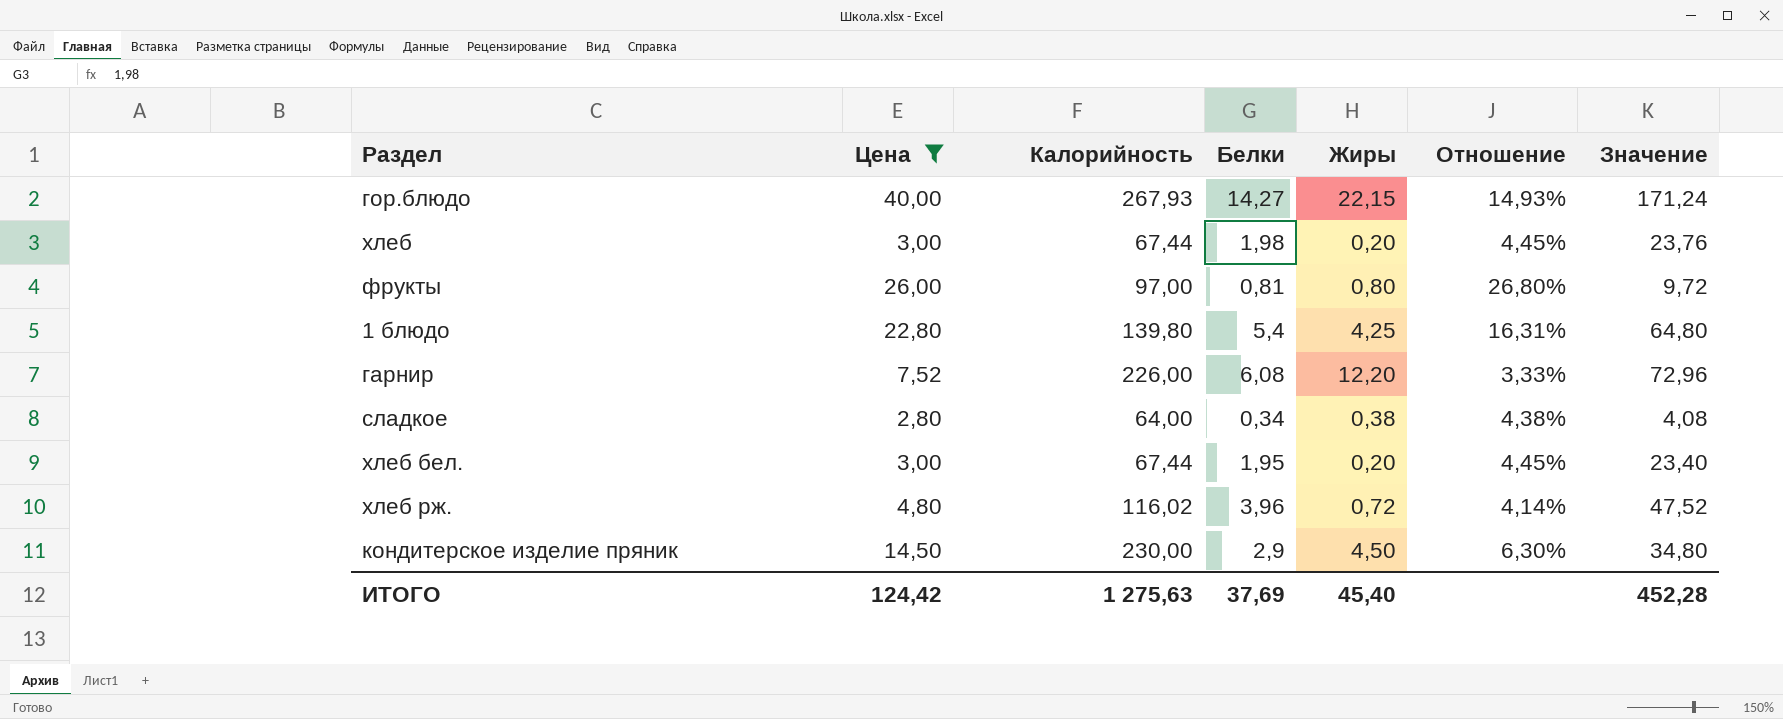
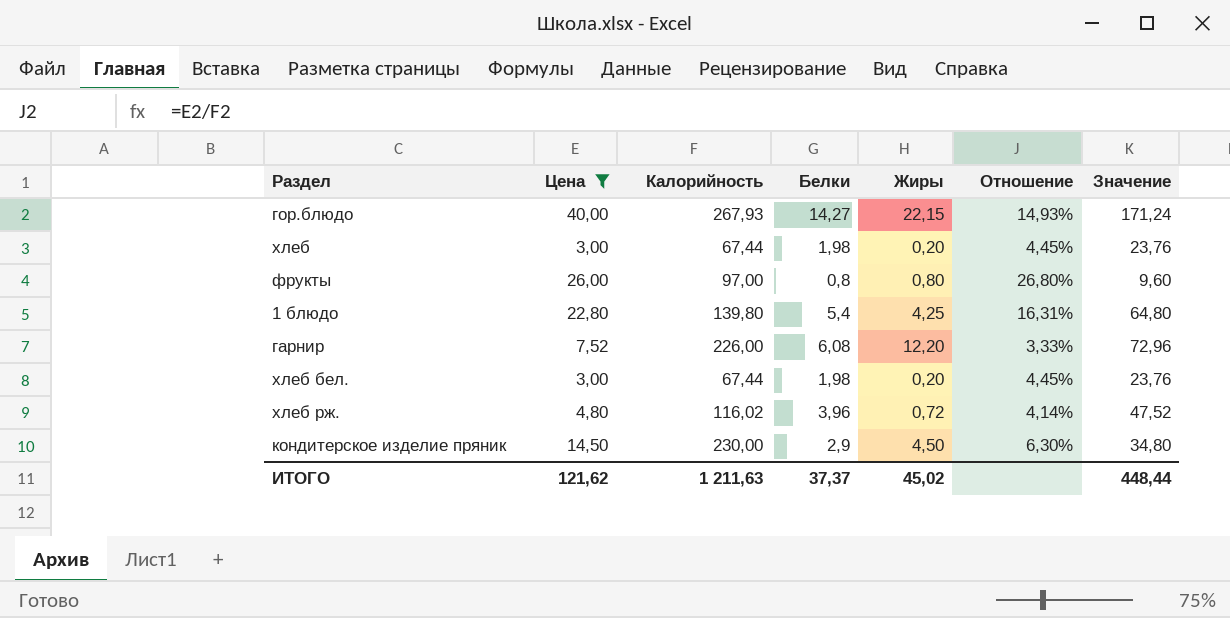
row сладкое: 2,80 | 64,00 | 0,34 | 0,38 | 4,38% | 4,08 -> none
фрукты | Белки: 0,81 -> 0,8
фрукты | Значение: 9,72 -> 9,60
хлеб бел. | Белки: 1,95 -> 1,98
хлеб бел. | Значение: 23,40 -> 23,76
ИТОГО | Цена: 124,42 -> 121,62
ИТОГО | Калорийность: 1 275,63 -> 1 211,63
ИТОГО | Белки: 37,69 -> 37,37
ИТОГО | Жиры: 45,40 -> 45,02
ИТОГО | Значение: 452,28 -> 448,44

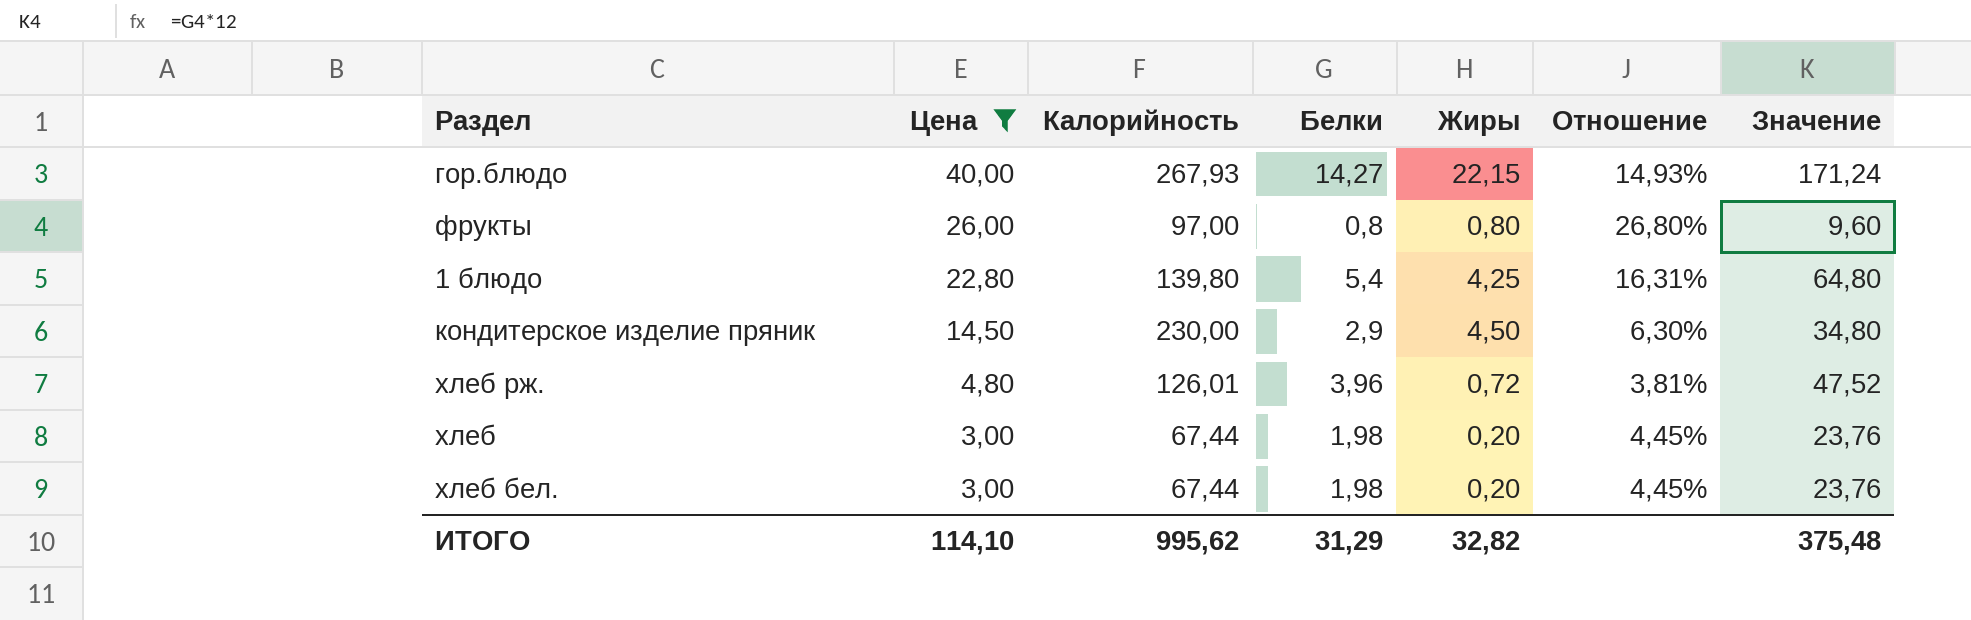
row order: none -> Цена descending
row гарнир: 7,52 | 226,00 | 6,08 | 12,20 | 3,33% | 72,96 -> none
хлеб рж. | Калорийность: 116,02 -> 126,01
хлеб рж. | Отношение: 4,14% -> 3,81%
ИТОГО | Цена: 121,62 -> 114,10
ИТОГО | Калорийность: 1 211,63 -> 995,62
ИТОГО | Белки: 37,37 -> 31,29
ИТОГО | Жиры: 45,02 -> 32,82
ИТОГО | Значение: 448,44 -> 375,48

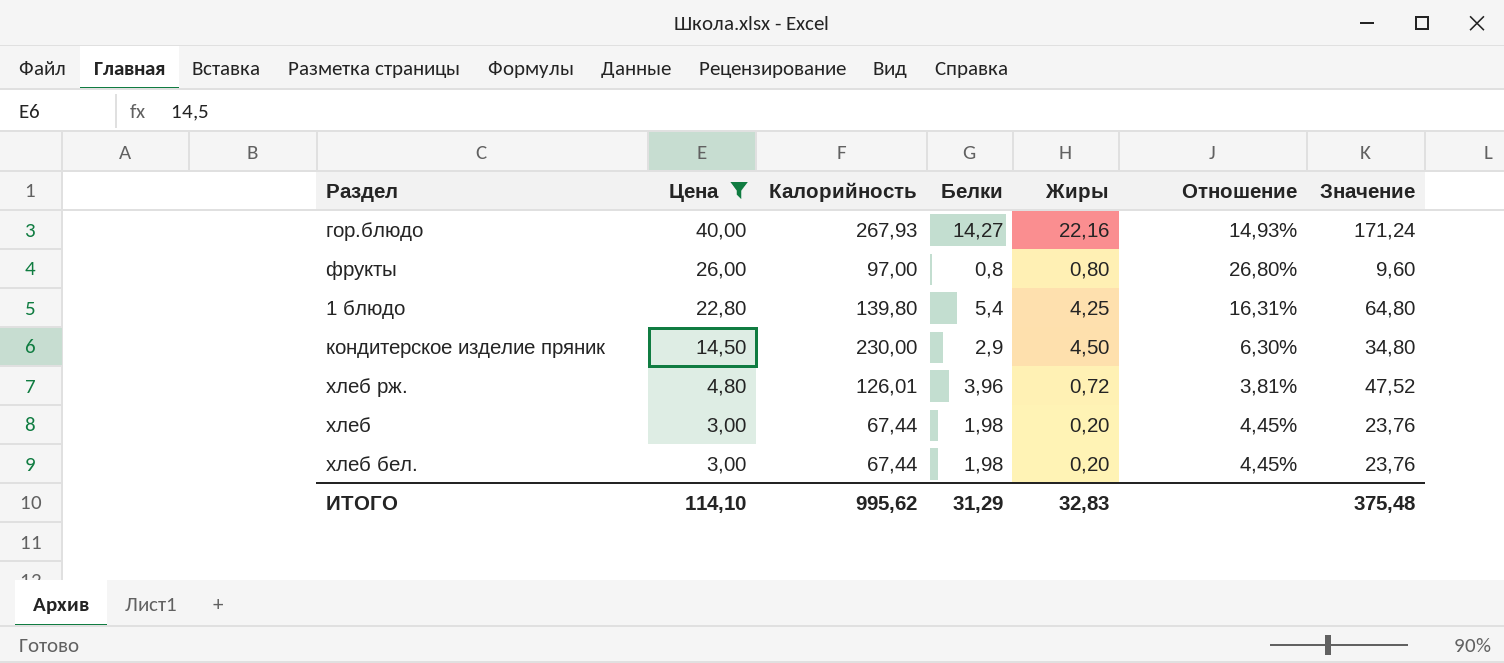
гор.блюдо | Жиры: 22,15 -> 22,16
ИТОГО | Жиры: 32,82 -> 32,83

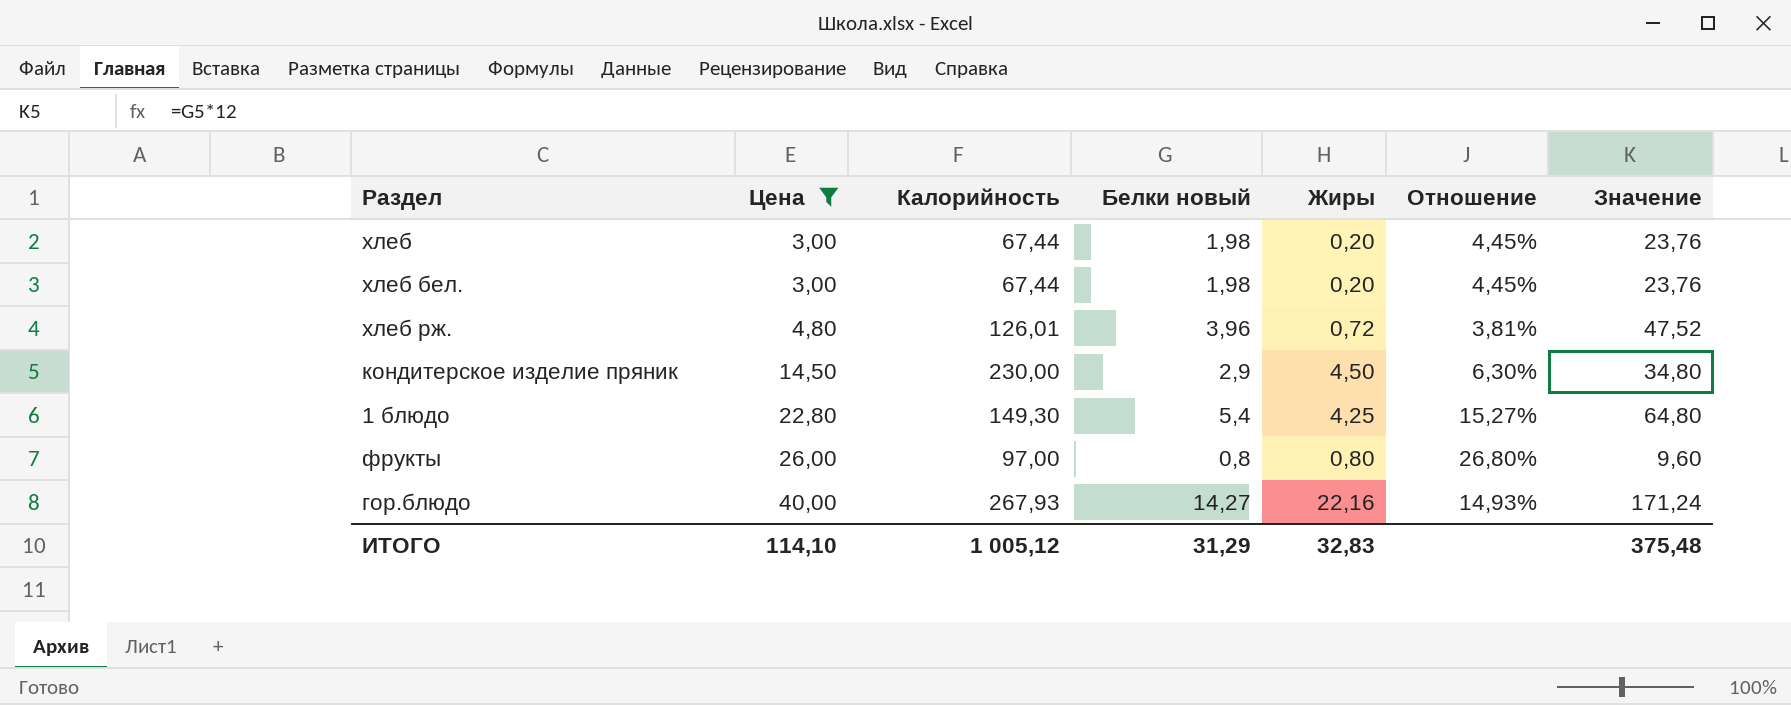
row order: Цена descending -> Цена ascending
column name: Белки -> Белки новый
1 блюдо | Калорийность: 139,80 -> 149,30
1 блюдо | Отношение: 16,31% -> 15,27%
ИТОГО | Калорийность: 995,62 -> 1 005,12

